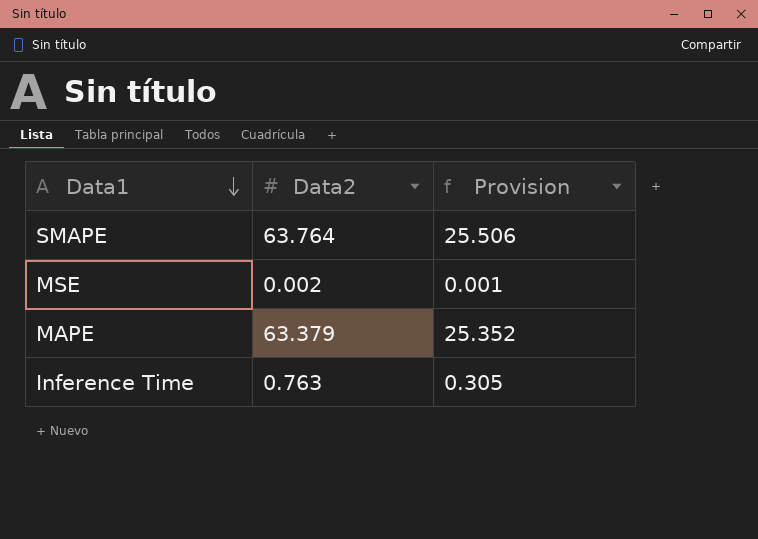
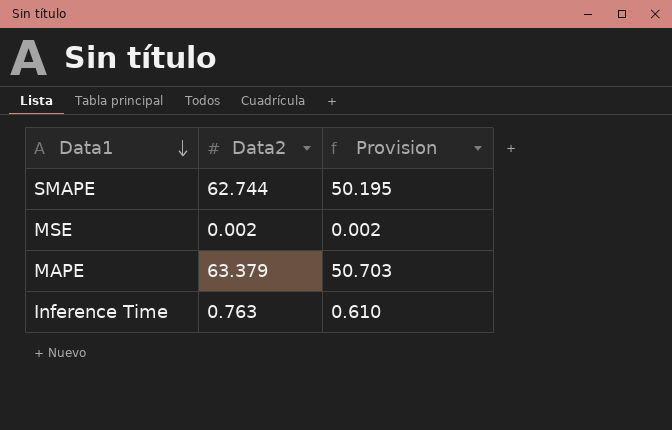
column Provision | formula: [Data2] * 0.4 -> [Data2] * 0.8
SMAPE | Data2: 63.764 -> 62.744

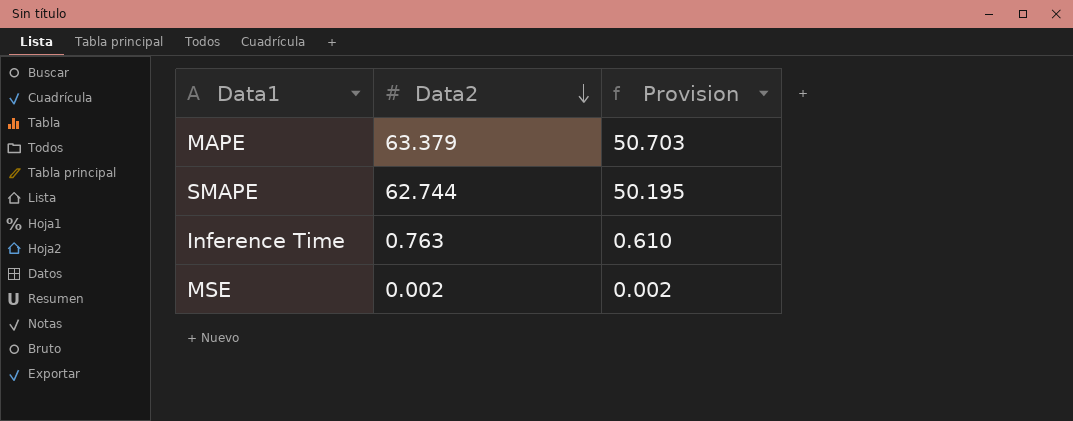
row order: Data1 descending -> Data2 descending

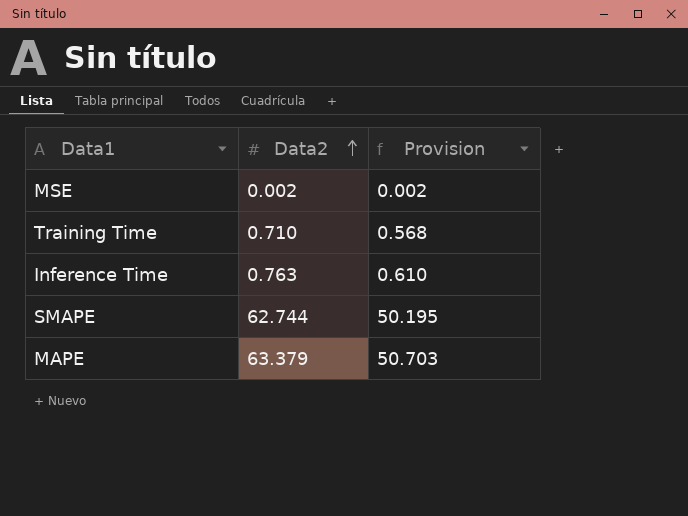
row order: Data2 descending -> Data2 ascending
row Training Time: none -> 0.710 | 0.568

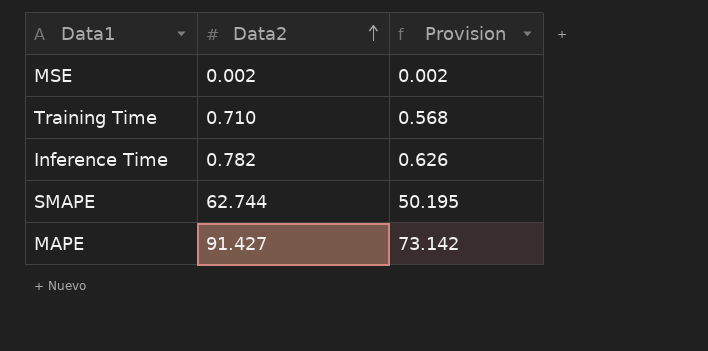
Inference Time | Data2: 0.763 -> 0.782
Inference Time | Provision: 0.610 -> 0.626
MAPE | Data2: 63.379 -> 91.427
MAPE | Provision: 50.703 -> 73.142

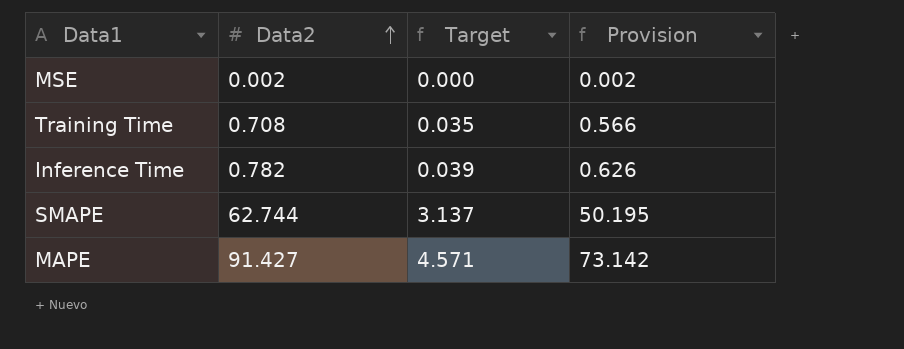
column Target | formula: none -> [Data2] * 0.05
Training Time | Data2: 0.710 -> 0.708
Training Time | Provision: 0.568 -> 0.566

